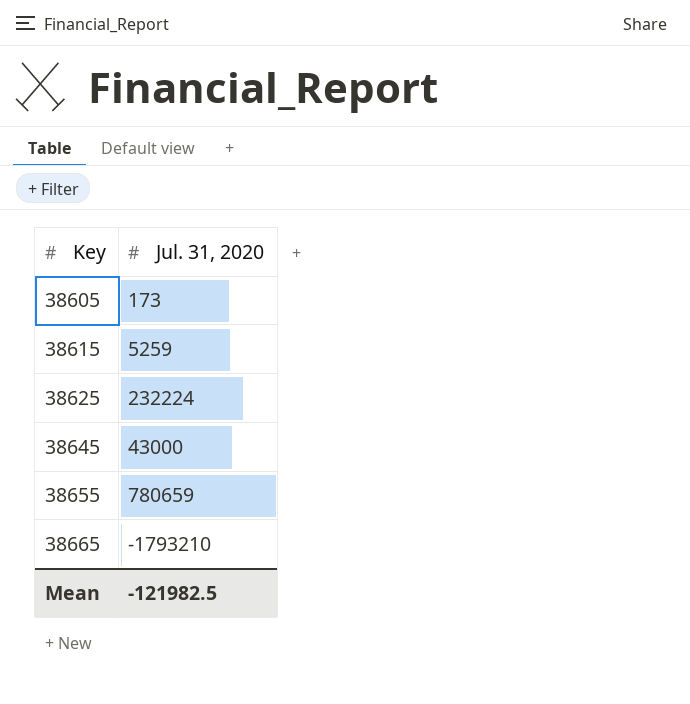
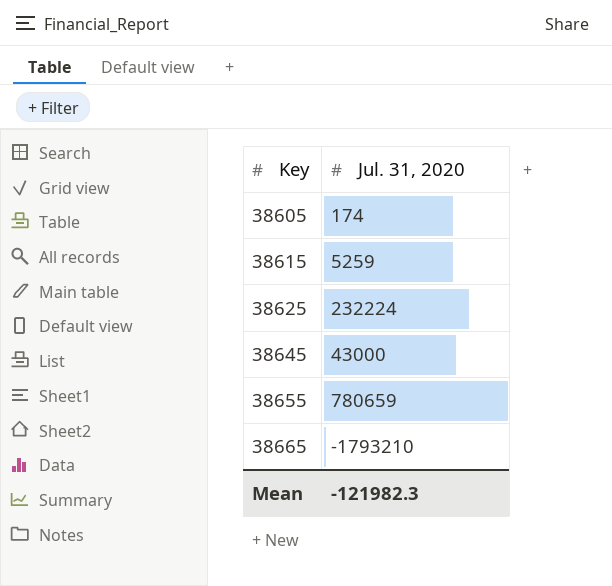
38605 | Jul. 31, 2020: 173 -> 174
Mean | Jul. 31, 2020: -121982.5 -> -121982.3

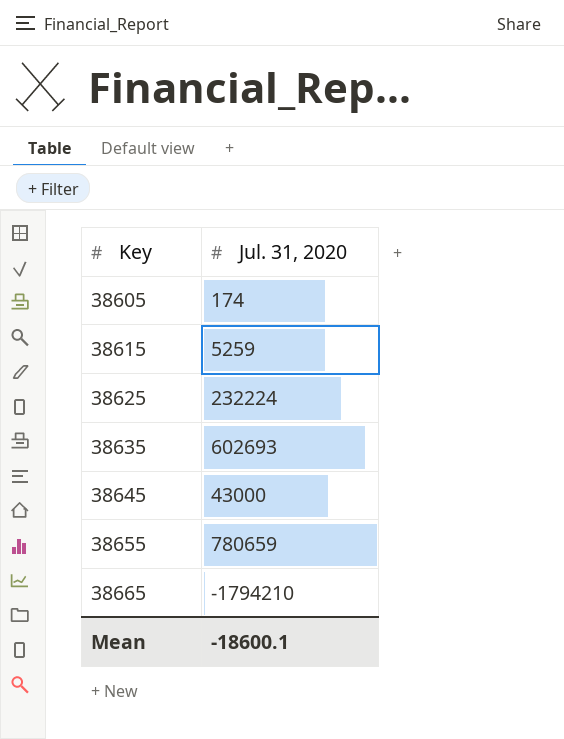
row 38635: none -> 602693
38665 | Jul. 31, 2020: -1793210 -> -1794210
Mean | Jul. 31, 2020: -121982.3 -> -18600.1

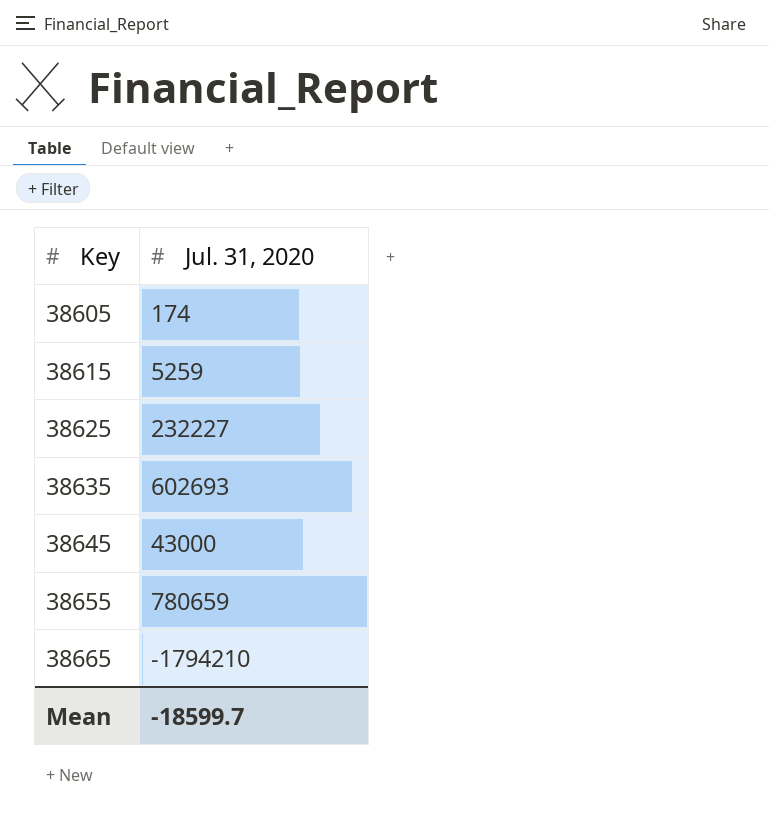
38625 | Jul. 31, 2020: 232224 -> 232227
Mean | Jul. 31, 2020: -18600.1 -> -18599.7

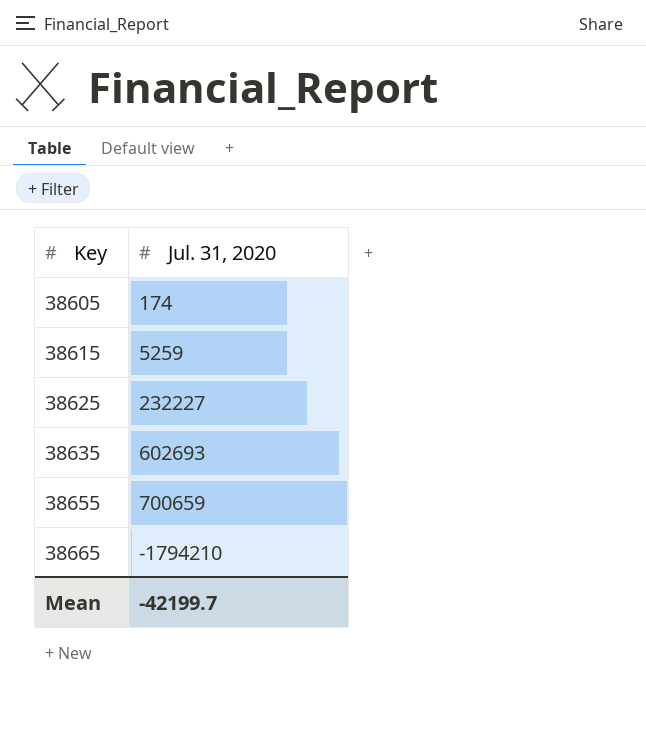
row 38645: 43000 -> none
38655 | Jul. 31, 2020: 780659 -> 700659
Mean | Jul. 31, 2020: -18599.7 -> -42199.7

